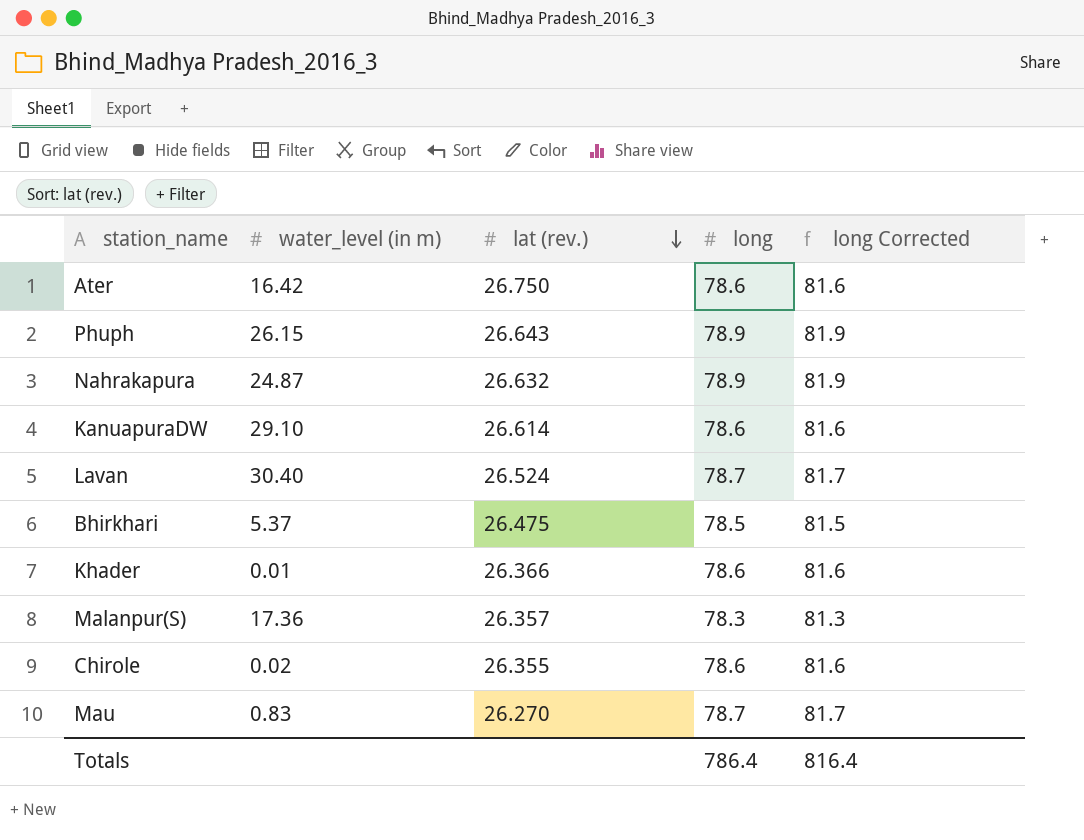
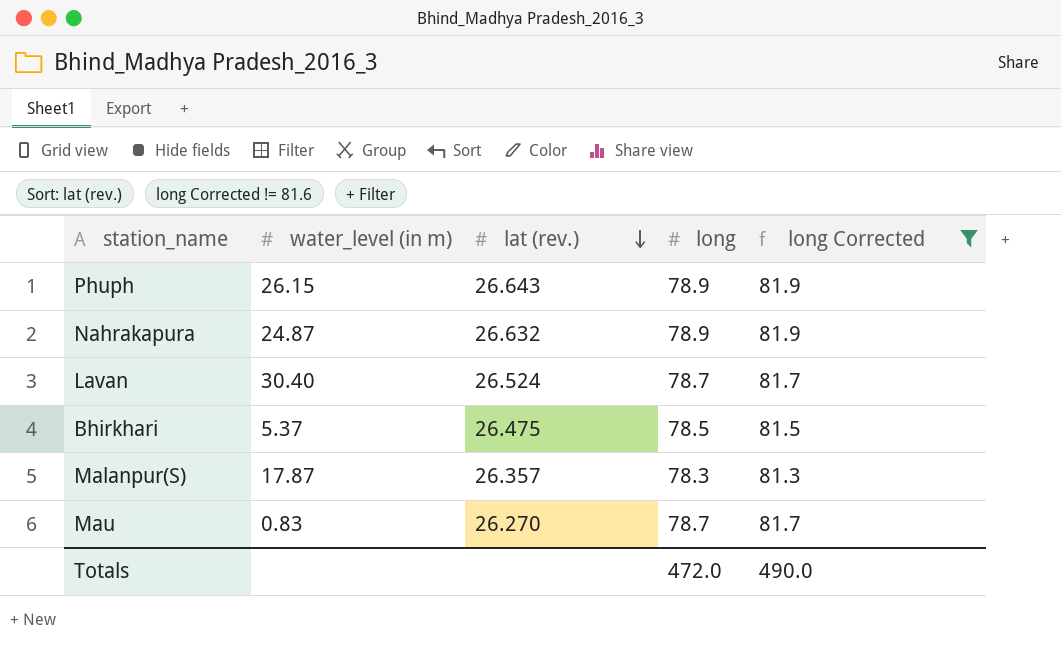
filter: none -> long Corrected != 81.6
Malanpur(S) | water_level (in m): 17.36 -> 17.87
Totals | long: 786.4 -> 472.0
Totals | long Corrected: 816.4 -> 490.0

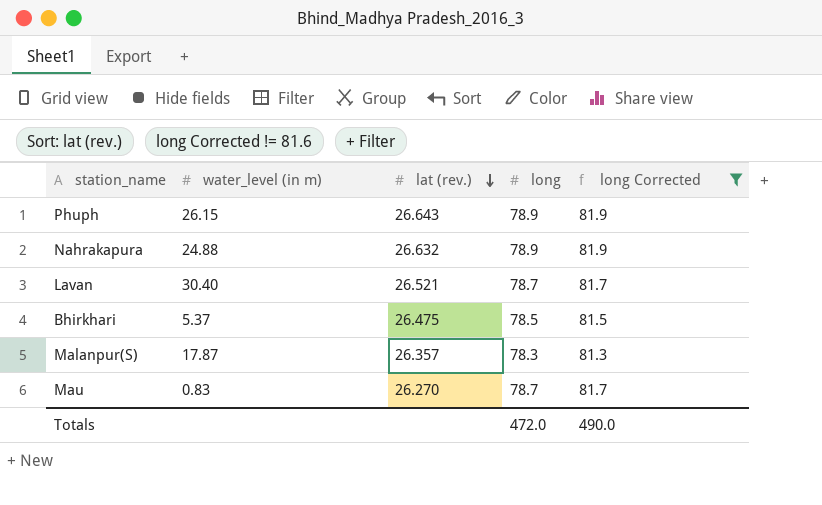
Nahrakapura | water_level (in m): 24.87 -> 24.88
Lavan | lat (rev.): 26.524 -> 26.521

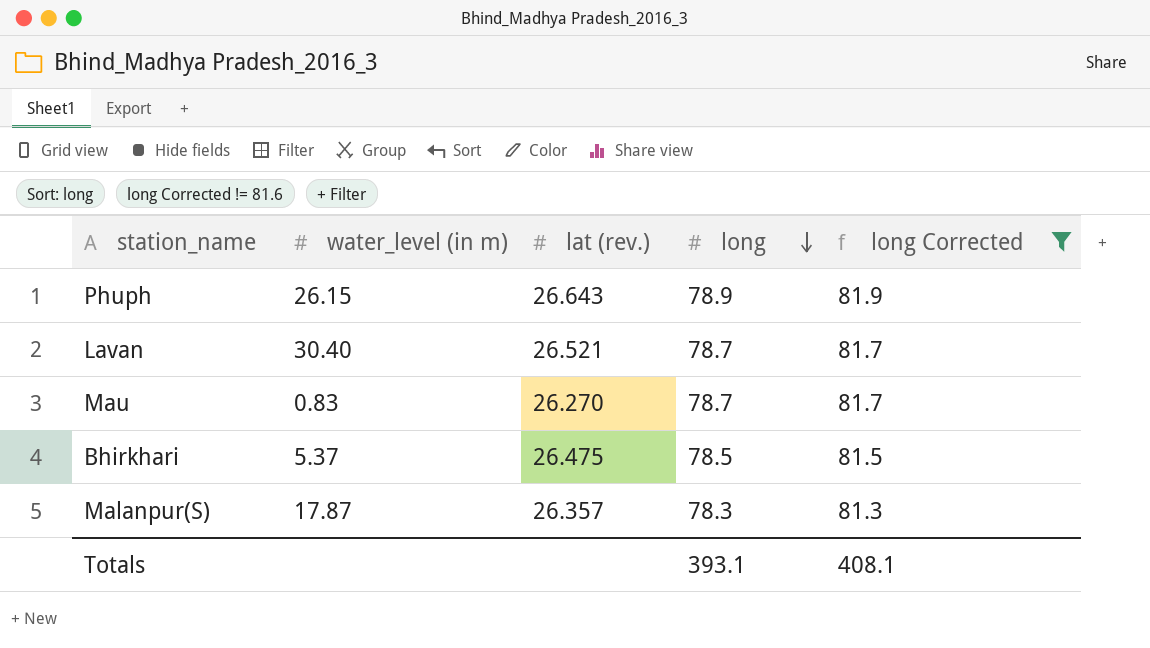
row order: lat (rev.) descending -> long descending
row Nahrakapura: 24.88 | 26.632 | 78.9 | 81.9 -> none
Totals | long: 472.0 -> 393.1
Totals | long Corrected: 490.0 -> 408.1

